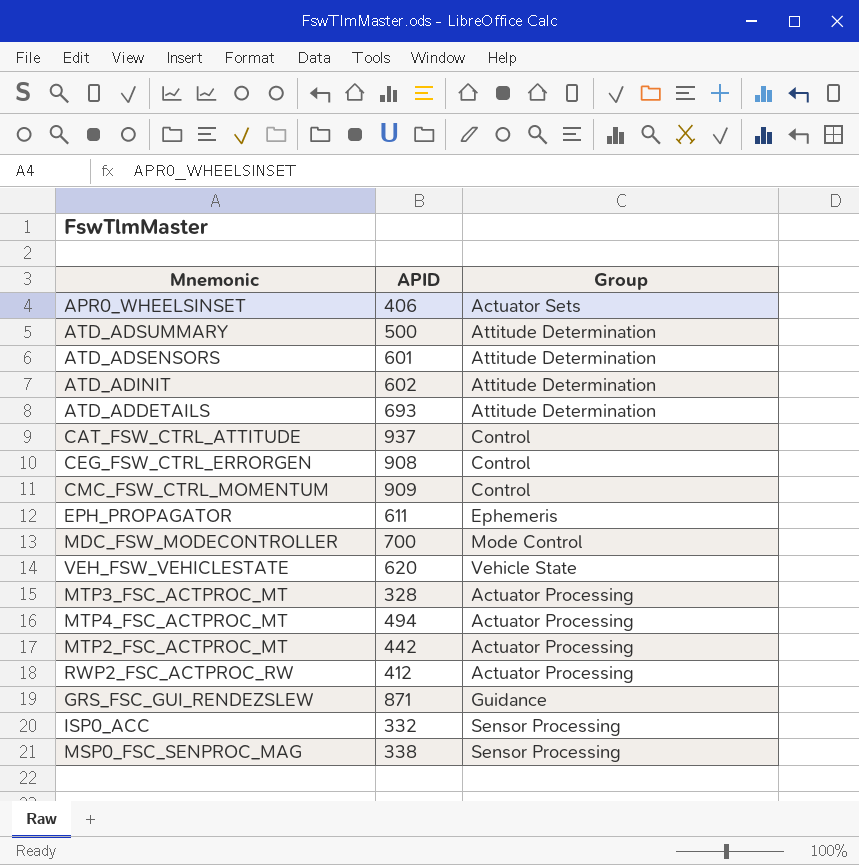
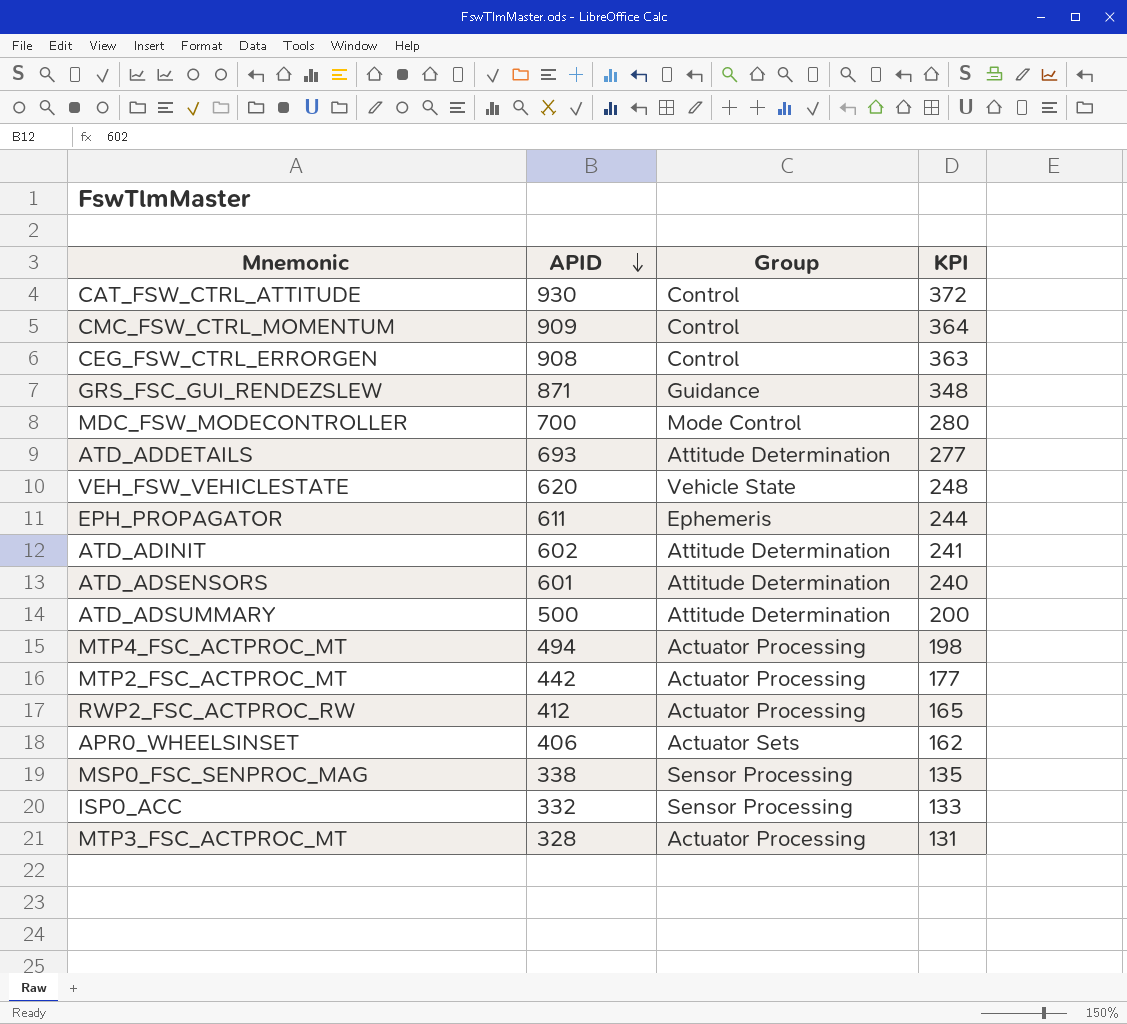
row order: none -> APID descending
column KPI | formula: none -> [APID] * 0.4
CAT_FSW_CTRL_ATTITUDE | APID: 937 -> 930

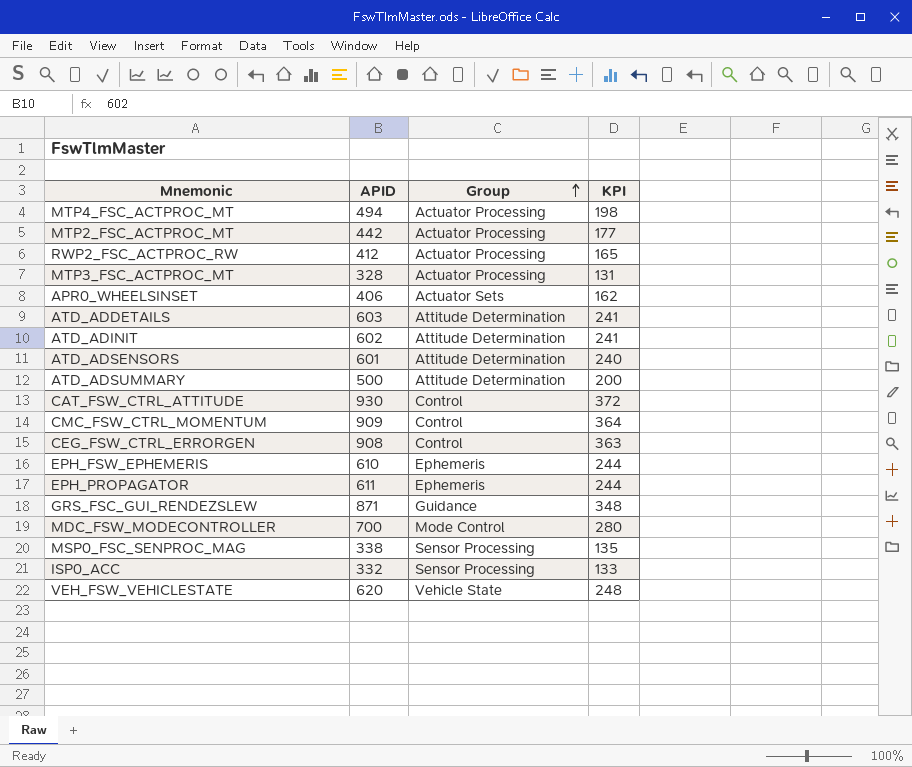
row order: APID descending -> Group ascending
ATD_ADDETAILS | APID: 693 -> 603
ATD_ADDETAILS | KPI: 277 -> 241
row EPH_FSW_EPHEMERIS: none -> 610 | Ephemeris | 244

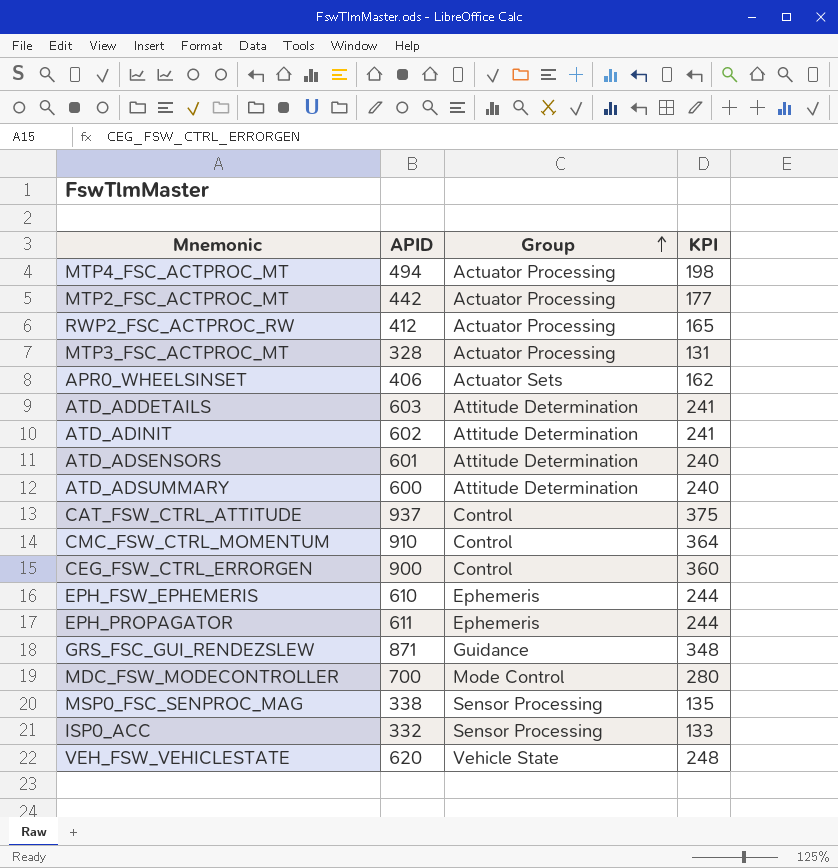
ATD_ADSUMMARY | APID: 500 -> 600
ATD_ADSUMMARY | KPI: 200 -> 240
CAT_FSW_CTRL_ATTITUDE | APID: 930 -> 937
CAT_FSW_CTRL_ATTITUDE | KPI: 372 -> 375
CMC_FSW_CTRL_MOMENTUM | APID: 909 -> 910
CEG_FSW_CTRL_ERRORGEN | APID: 908 -> 900
CEG_FSW_CTRL_ERRORGEN | KPI: 363 -> 360

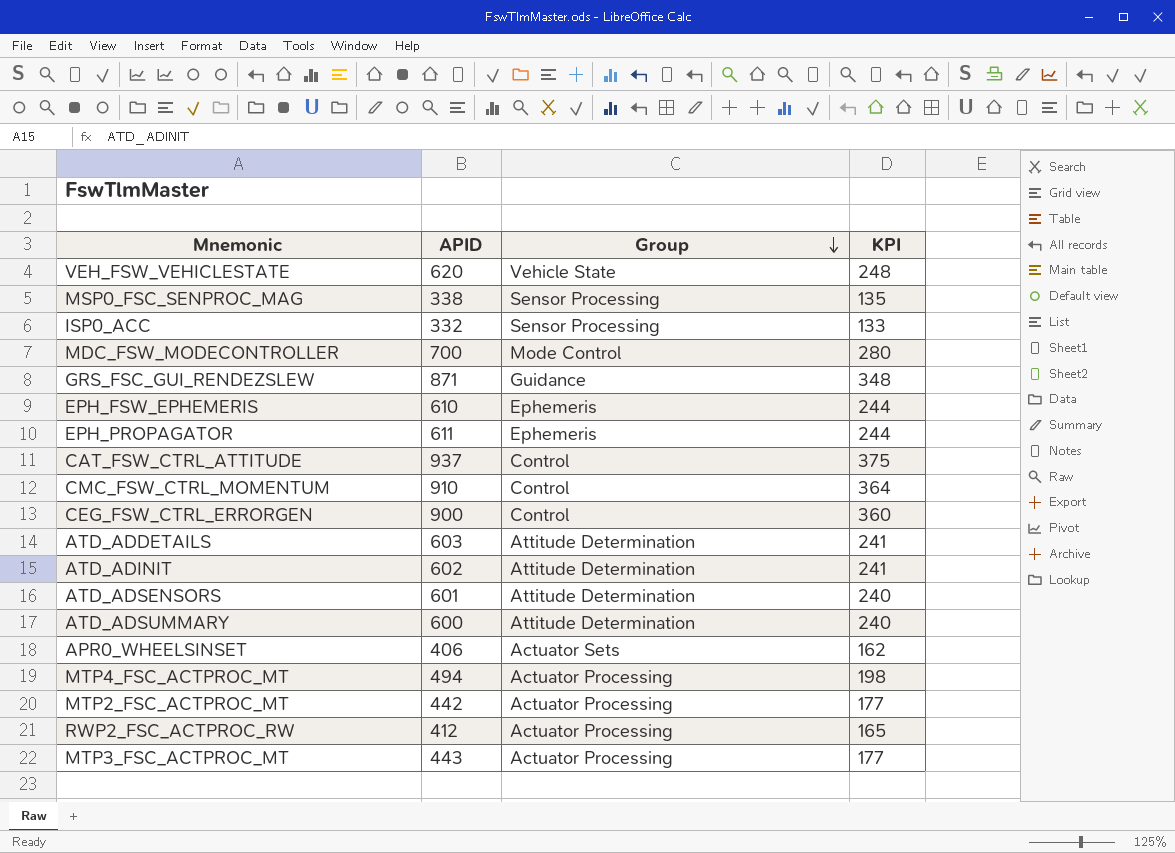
row order: Group ascending -> Group descending
MTP3_FSC_ACTPROC_MT | APID: 328 -> 443
MTP3_FSC_ACTPROC_MT | KPI: 131 -> 177

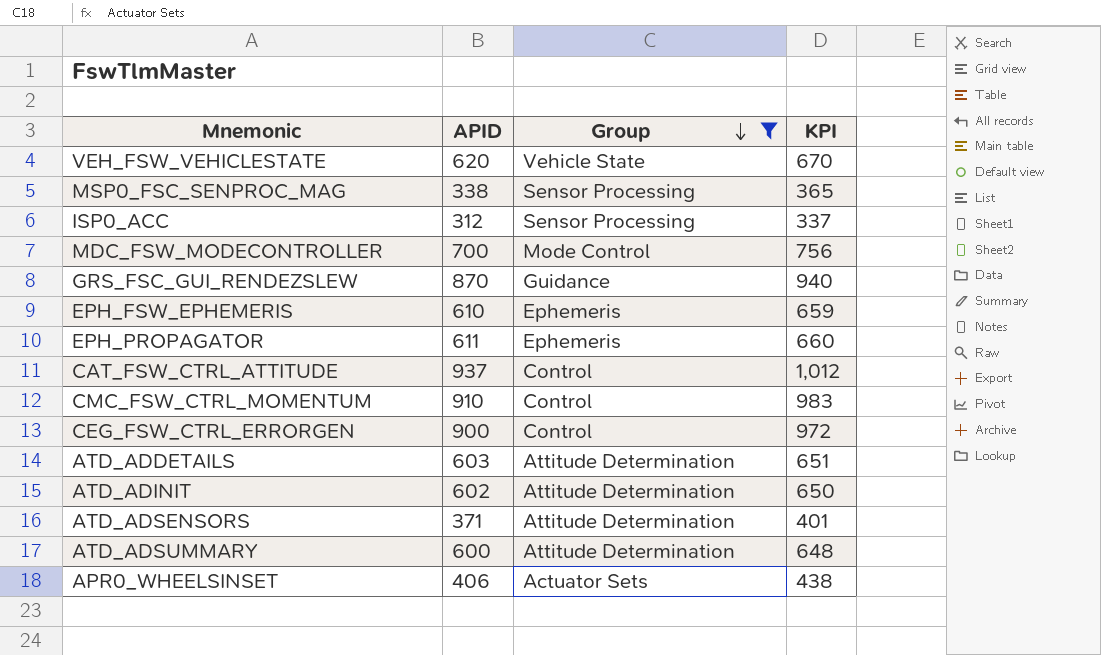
filter: none -> Group != Actuator Processing
column KPI | formula: [APID] * 0.4 -> [APID] * 1.08
ISP0_ACC | APID: 332 -> 312
GRS_FSC_GUI_RENDEZSLEW | APID: 871 -> 870
ATD_ADSENSORS | APID: 601 -> 371

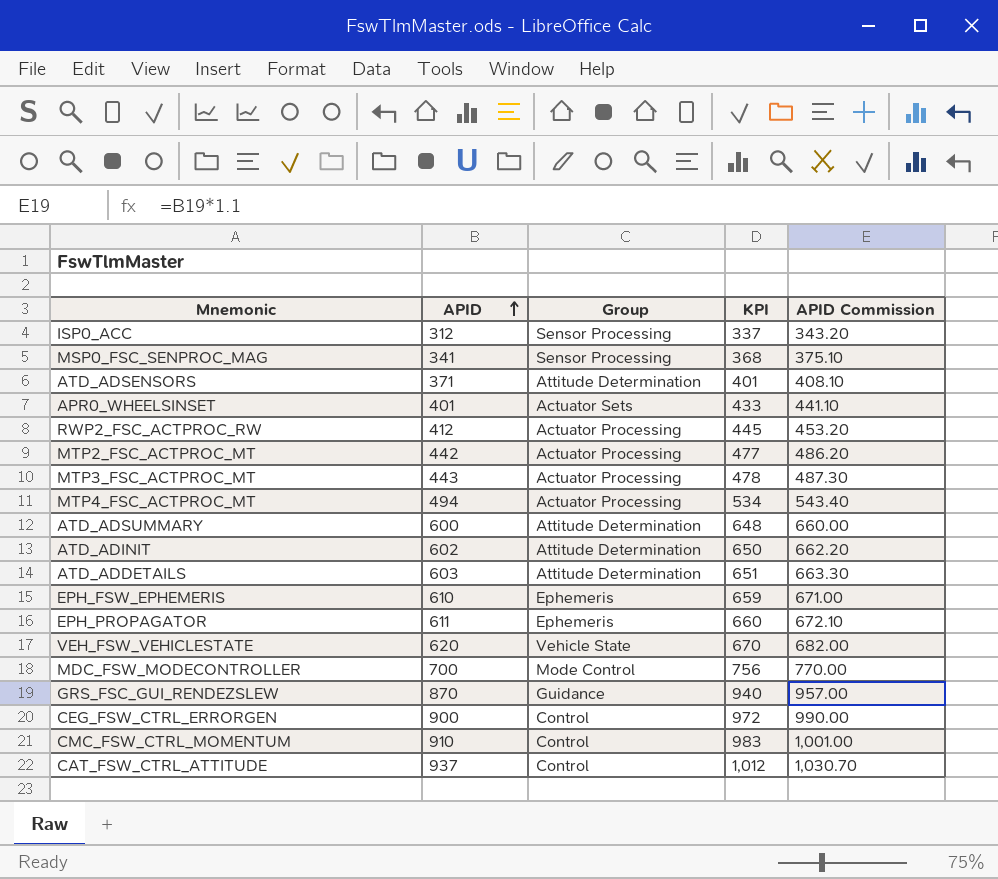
filter: Group != Actuator Processing -> none
row order: Group descending -> APID ascending
column APID Commission | formula: none -> [APID] * 1.1
MSP0_FSC_SENPROC_MAG | APID: 338 -> 341
MSP0_FSC_SENPROC_MAG | KPI: 365 -> 368
APR0_WHEELSINSET | APID: 406 -> 401
APR0_WHEELSINSET | KPI: 438 -> 433

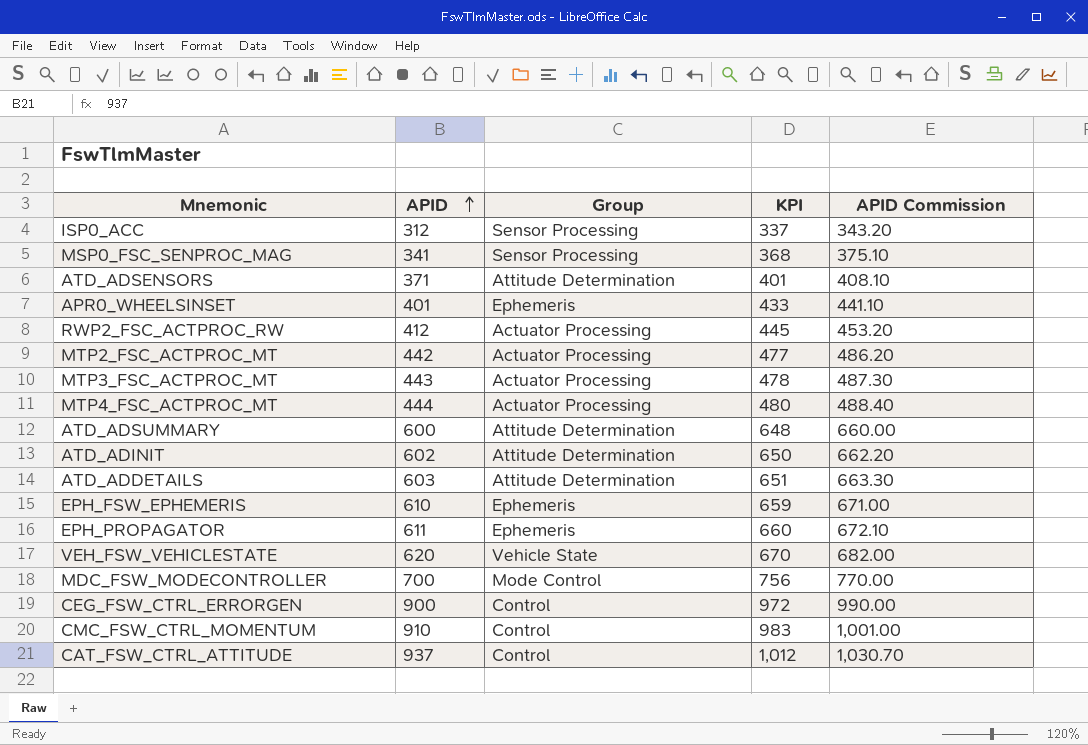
row GRS_FSC_GUI_RENDEZSLEW: 870 | Guidance | 940 | 957.00 -> none
APR0_WHEELSINSET | Group: Actuator Sets -> Ephemeris
MTP4_FSC_ACTPROC_MT | APID: 494 -> 444
MTP4_FSC_ACTPROC_MT | KPI: 534 -> 480
MTP4_FSC_ACTPROC_MT | APID Commission: 543.40 -> 488.40

